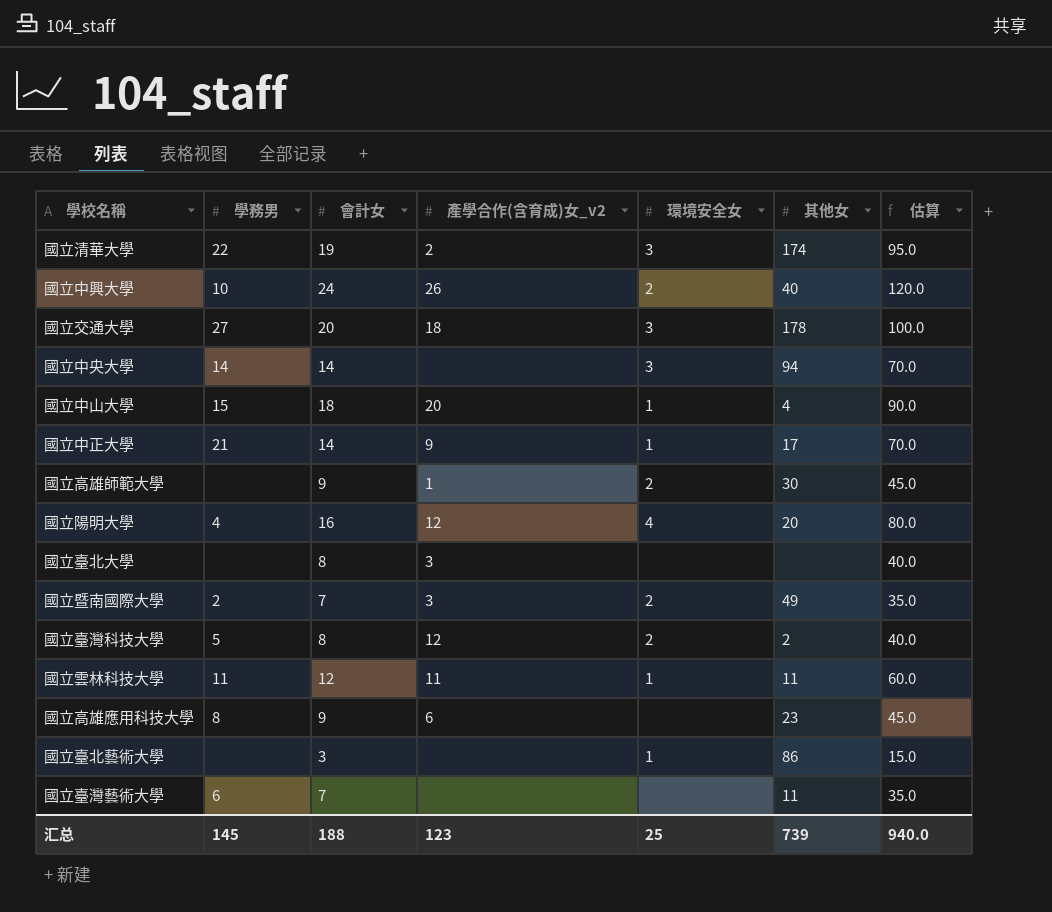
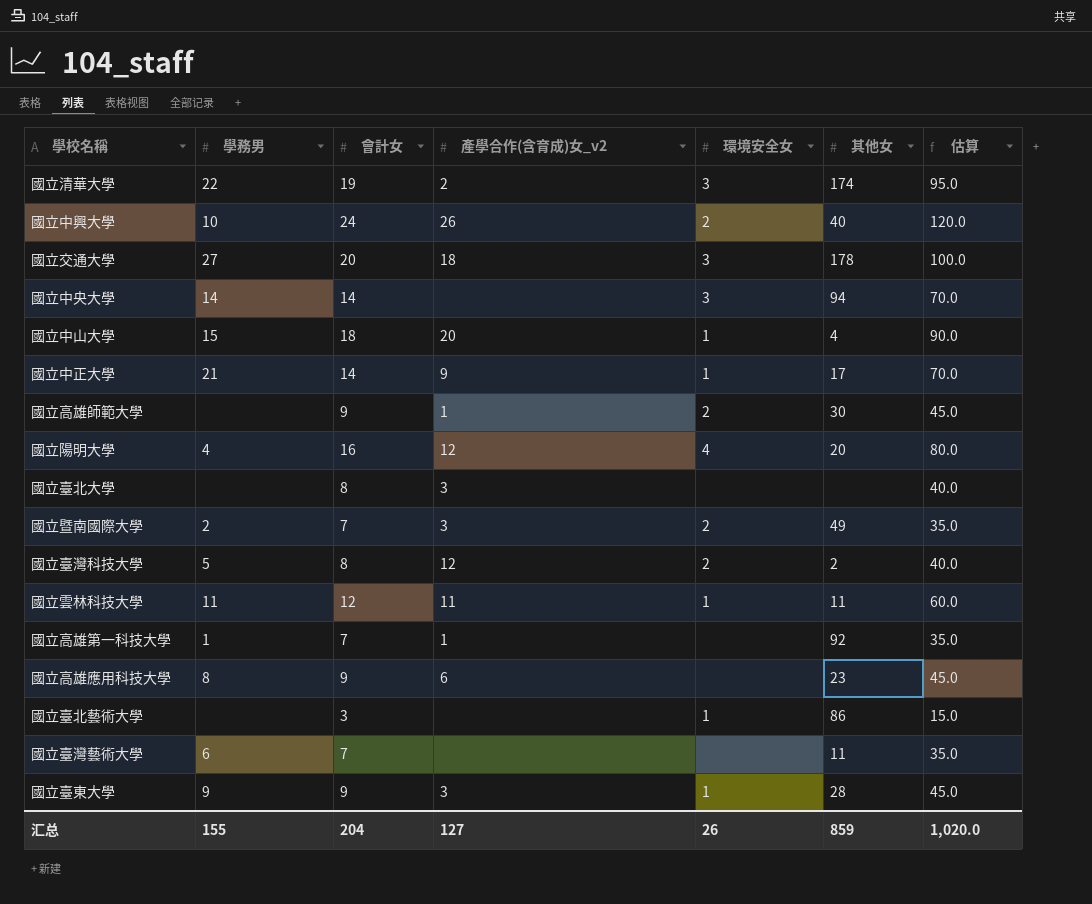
row 國立高雄第一科技大學: none -> 1 | 7 | 1 | none | 92 | 35.0
row 國立臺東大學: none -> 9 | 9 | 3 | 1 | 28 | 45.0
汇总 | 學務男: 145 -> 155
汇总 | 會計女: 188 -> 204
汇总 | 產學合作(含育成)女_v2: 123 -> 127
汇总 | 環境安全女: 25 -> 26
汇总 | 其他女: 739 -> 859
汇总 | 估算: 940.0 -> 1,020.0

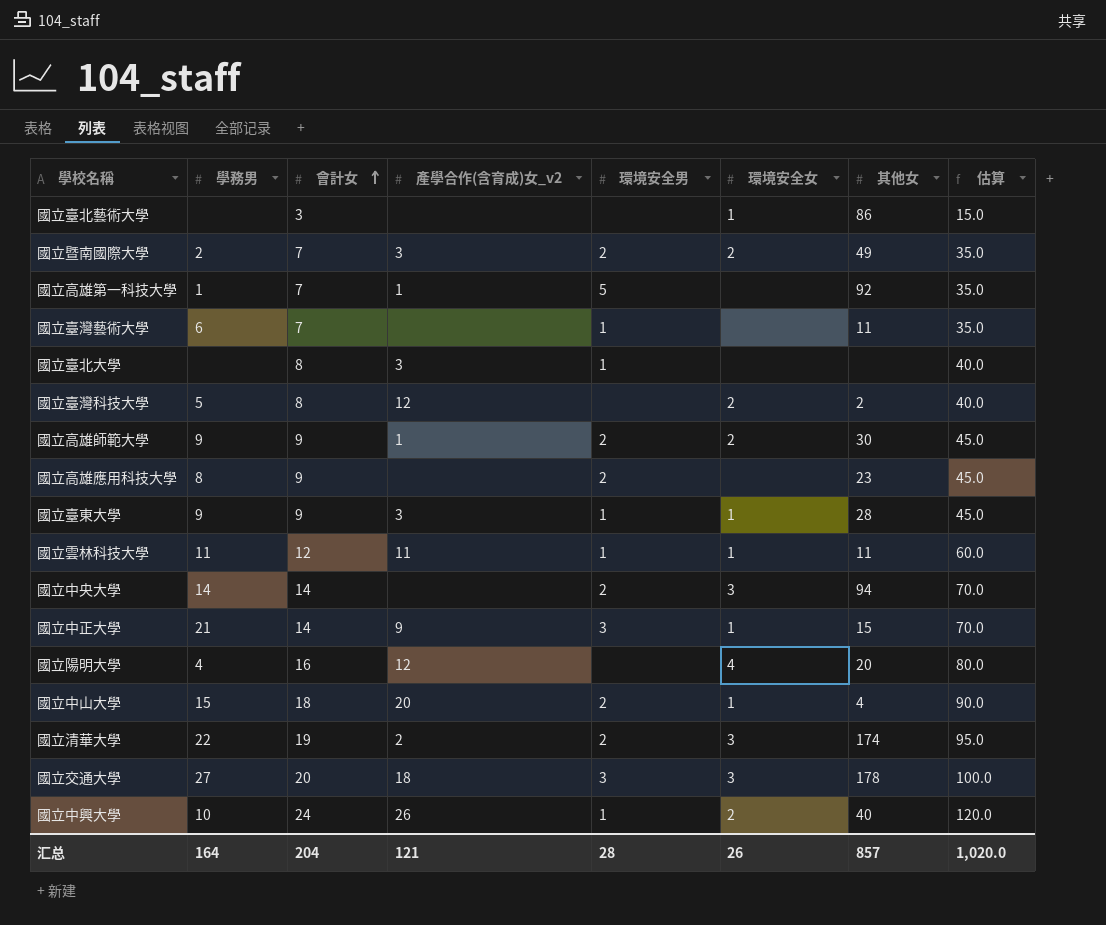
row order: none -> 會計女 ascending
column 環境安全男 | position: none -> 5
國立高雄師範大學 | 學務男: none -> 9
國立高雄應用科技大學 | 產學合作(含育成)女_v2: 6 -> none
國立中正大學 | 其他女: 17 -> 15
汇总 | 學務男: 155 -> 164
汇总 | 產學合作(含育成)女_v2: 127 -> 121
汇总 | 其他女: 859 -> 857

